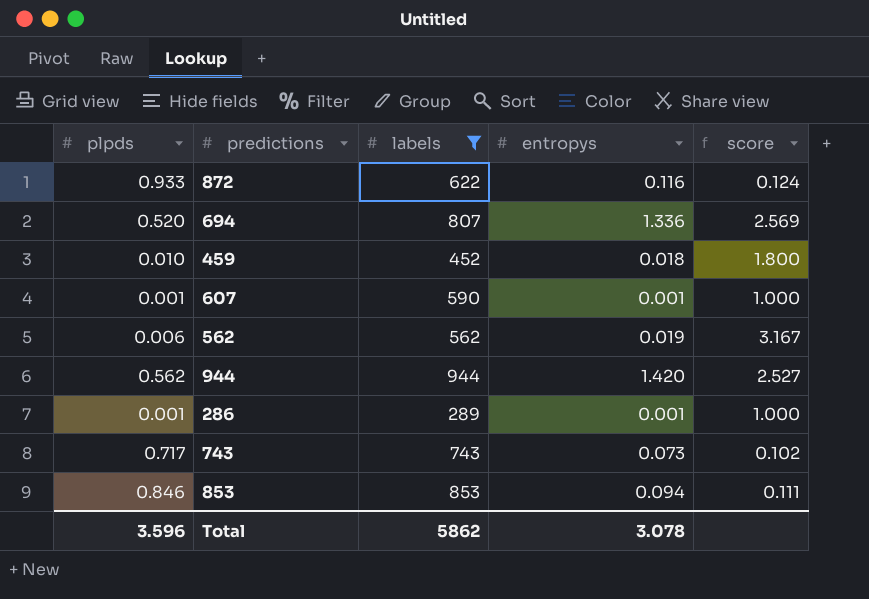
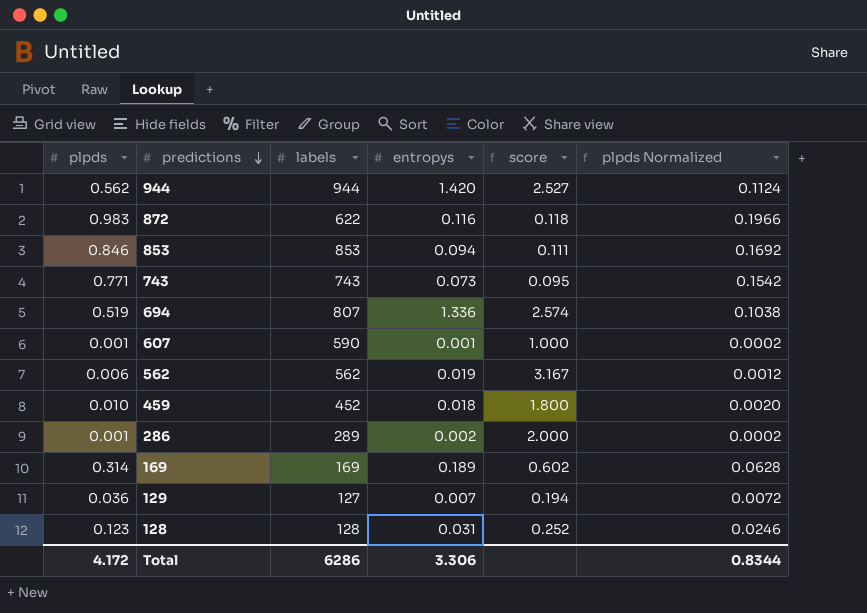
filter: labels >= 289 -> none
row order: none -> predictions descending
column plpds Normalized | formula: none -> [plpds] * 0.2
872 | plpds: 0.933 -> 0.983
872 | score: 0.124 -> 0.118
743 | plpds: 0.717 -> 0.771
743 | score: 0.102 -> 0.095
694 | plpds: 0.520 -> 0.519
694 | score: 2.569 -> 2.574
286 | entropys: 0.001 -> 0.002
286 | score: 1.000 -> 2.000
Total | plpds: 3.596 -> 4.172
Total | labels: 5862 -> 6286
Total | entropys: 3.078 -> 3.306

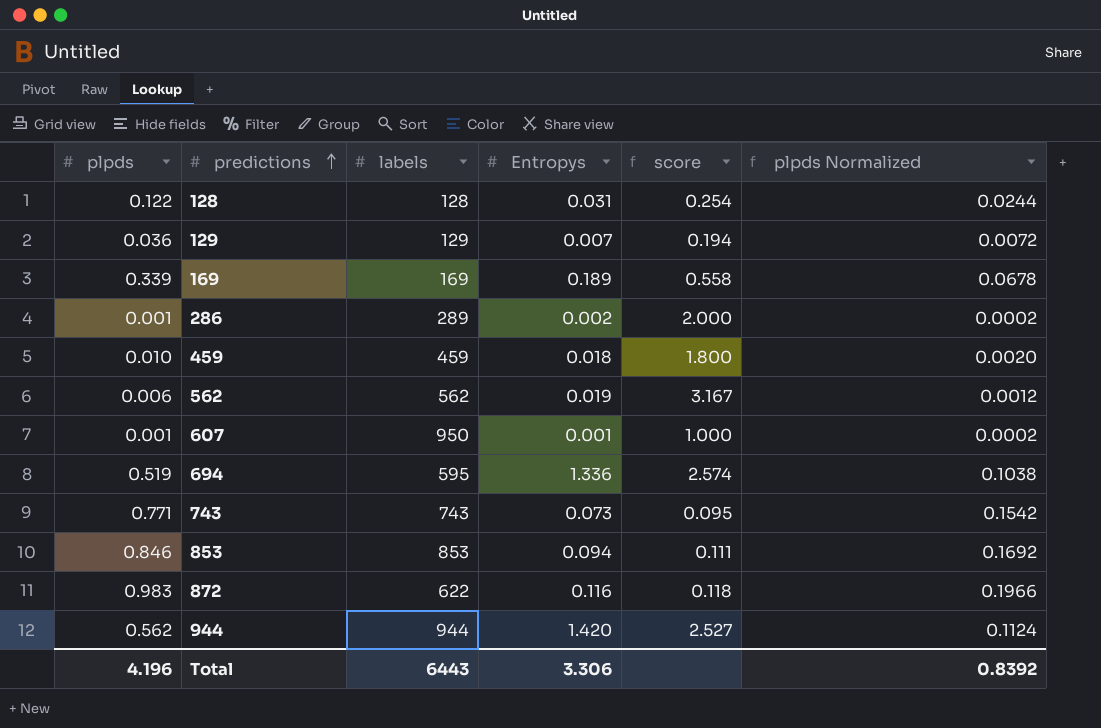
row order: predictions descending -> predictions ascending
column name: entropys -> Entropys
128 | plpds: 0.123 -> 0.122
128 | score: 0.252 -> 0.254
128 | plpds Normalized: 0.0246 -> 0.0244
129 | labels: 127 -> 129
169 | plpds: 0.314 -> 0.339
169 | score: 0.602 -> 0.558
169 | plpds Normalized: 0.0628 -> 0.0678
459 | labels: 452 -> 459
607 | labels: 590 -> 950
694 | labels: 807 -> 595
Total | plpds: 4.172 -> 4.196
Total | labels: 6286 -> 6443
Total | plpds Normalized: 0.8344 -> 0.8392

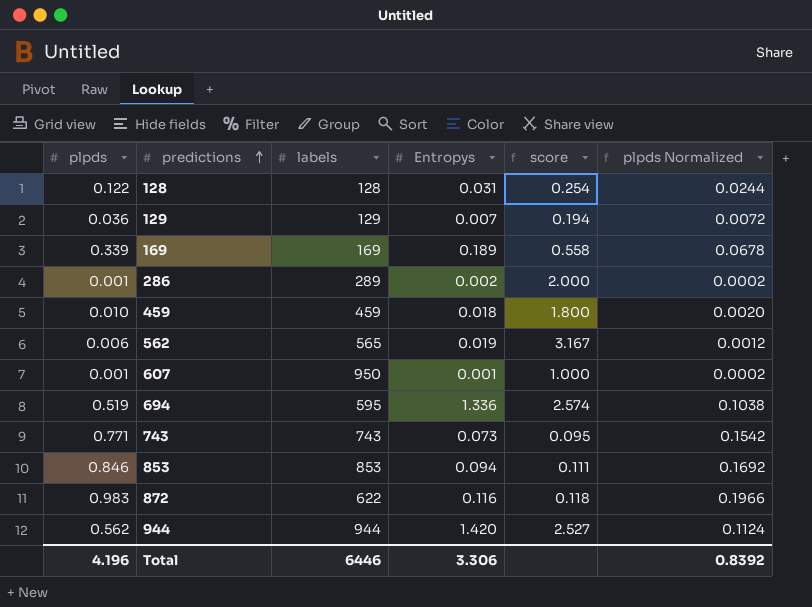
562 | labels: 562 -> 565
Total | labels: 6443 -> 6446

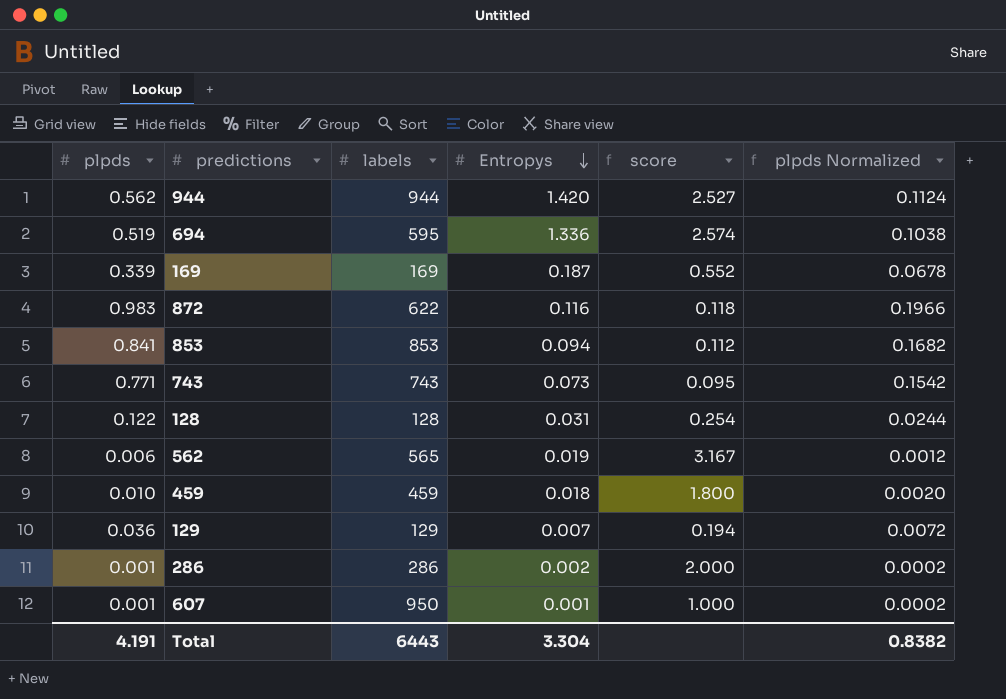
row order: predictions ascending -> Entropys descending
169 | Entropys: 0.189 -> 0.187
169 | score: 0.558 -> 0.552
853 | plpds: 0.846 -> 0.841
853 | score: 0.111 -> 0.112
853 | plpds Normalized: 0.1692 -> 0.1682
286 | labels: 289 -> 286
Total | plpds: 4.196 -> 4.191
Total | labels: 6446 -> 6443
Total | Entropys: 3.306 -> 3.304
Total | plpds Normalized: 0.8392 -> 0.8382

